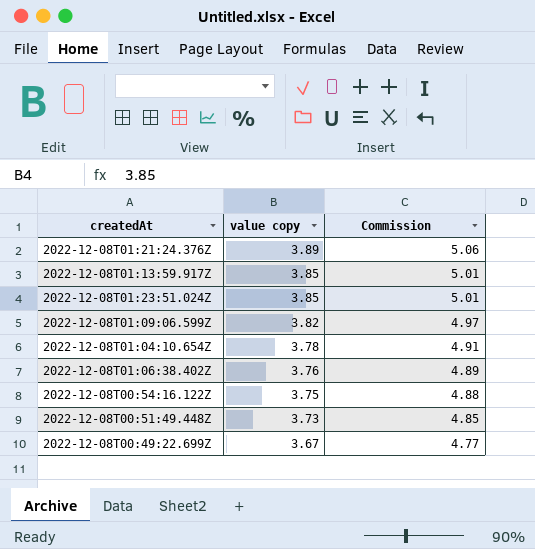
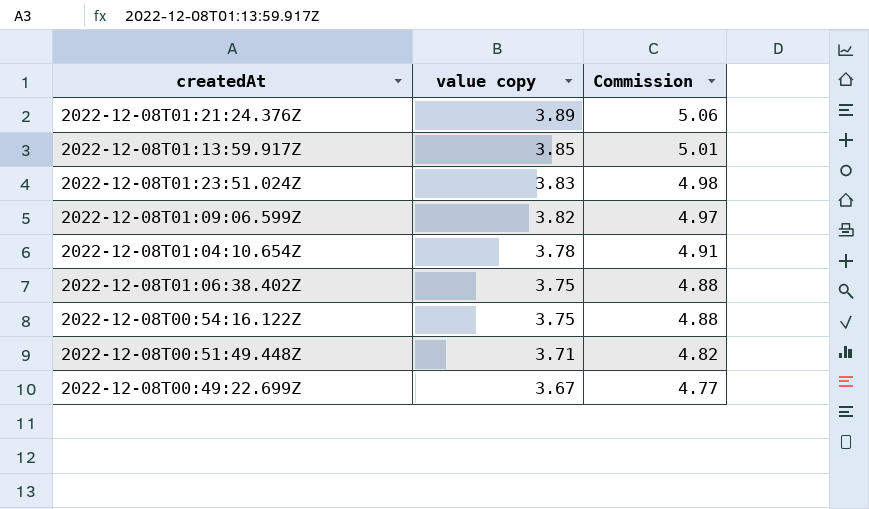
2022-12-08T01:23:51.024Z | value copy: 3.85 -> 3.83
2022-12-08T01:23:51.024Z | Commission: 5.01 -> 4.98
2022-12-08T01:06:38.402Z | value copy: 3.76 -> 3.75
2022-12-08T01:06:38.402Z | Commission: 4.89 -> 4.88
2022-12-08T00:51:49.448Z | value copy: 3.73 -> 3.71
2022-12-08T00:51:49.448Z | Commission: 4.85 -> 4.82

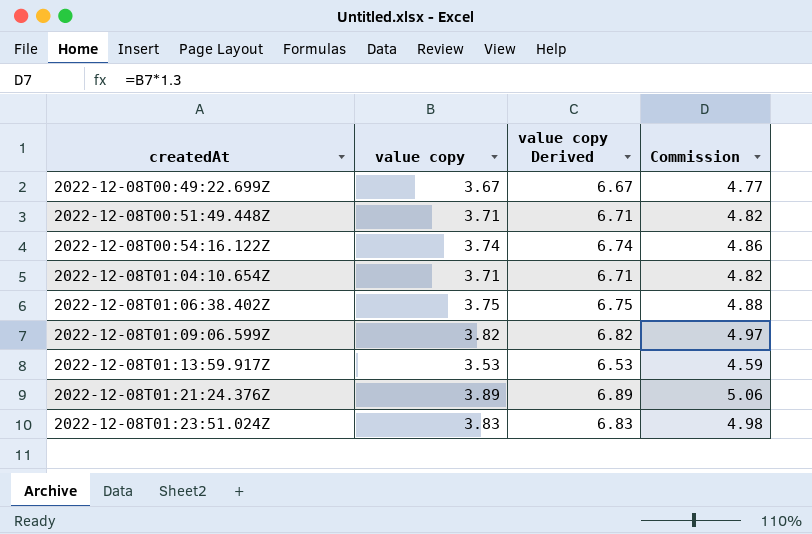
row order: value copy descending -> createdAt ascending
column value copy Derived | formula: none -> [value copy] + 3
2022-12-08T00:54:16.122Z | value copy: 3.75 -> 3.74
2022-12-08T00:54:16.122Z | Commission: 4.88 -> 4.86
2022-12-08T01:04:10.654Z | value copy: 3.78 -> 3.71
2022-12-08T01:04:10.654Z | Commission: 4.91 -> 4.82
2022-12-08T01:13:59.917Z | value copy: 3.85 -> 3.53
2022-12-08T01:13:59.917Z | Commission: 5.01 -> 4.59

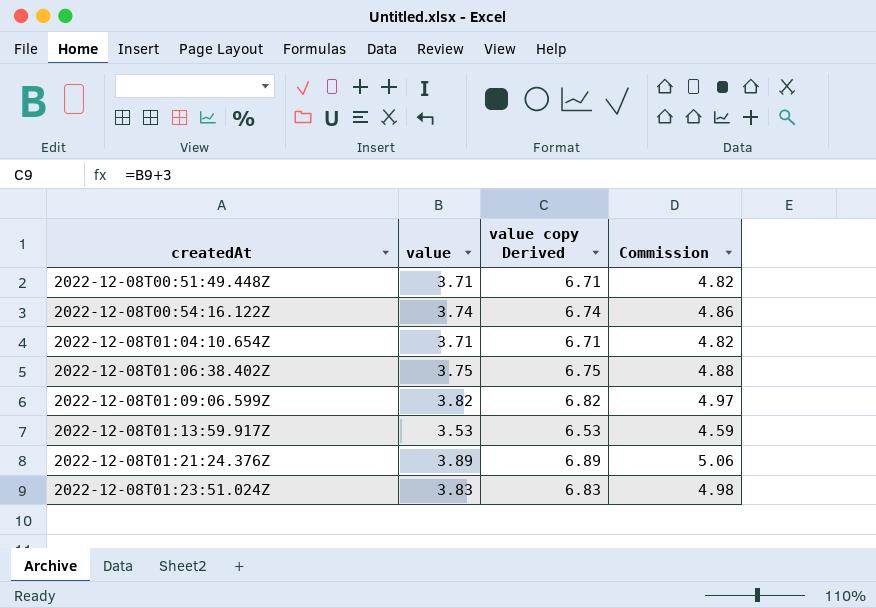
column name: value copy -> value
row 2022-12-08T00:49:22.699Z: 3.67 | 6.67 | 4.77 -> none

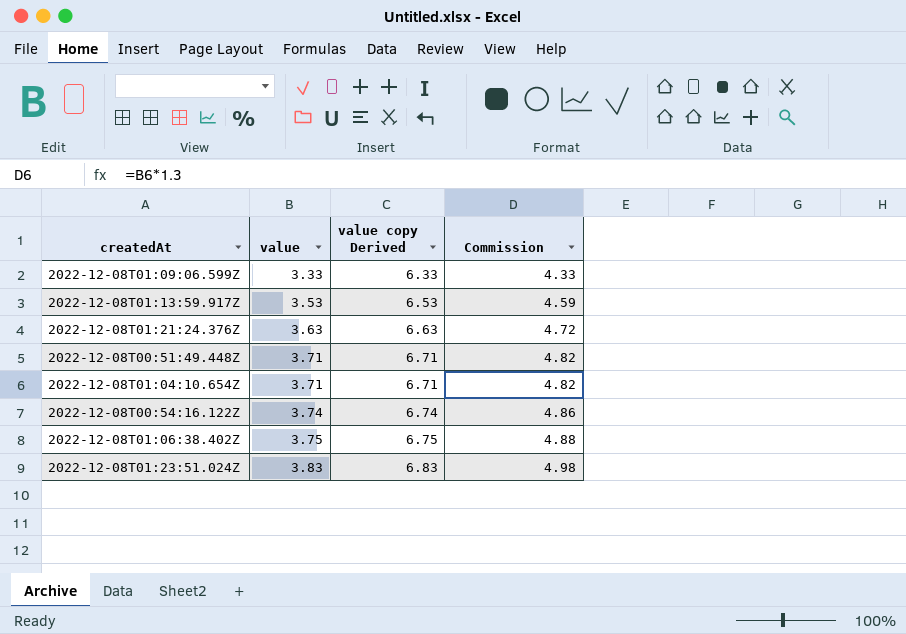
row order: createdAt ascending -> value ascending
2022-12-08T01:09:06.599Z | value: 3.82 -> 3.33
2022-12-08T01:09:06.599Z | value copy Derived: 6.82 -> 6.33
2022-12-08T01:09:06.599Z | Commission: 4.97 -> 4.33
2022-12-08T01:21:24.376Z | value: 3.89 -> 3.63
2022-12-08T01:21:24.376Z | value copy Derived: 6.89 -> 6.63
2022-12-08T01:21:24.376Z | Commission: 5.06 -> 4.72

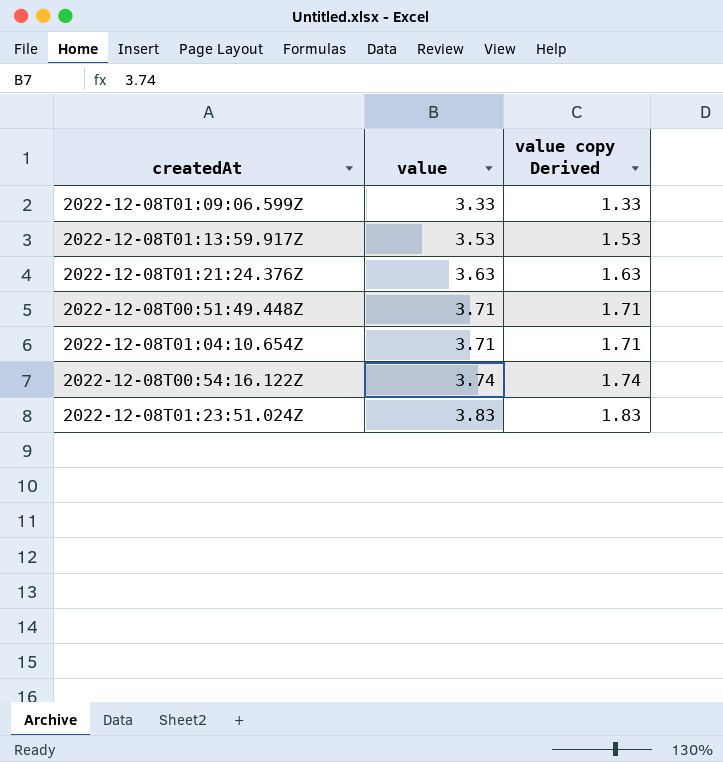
column Commission | formula: [value] * 1.3 -> none
column value copy Derived | formula: [value] + 3 -> [value] - 2
row 2022-12-08T01:06:38.402Z: 3.75 | 6.75 | 4.88 -> none

